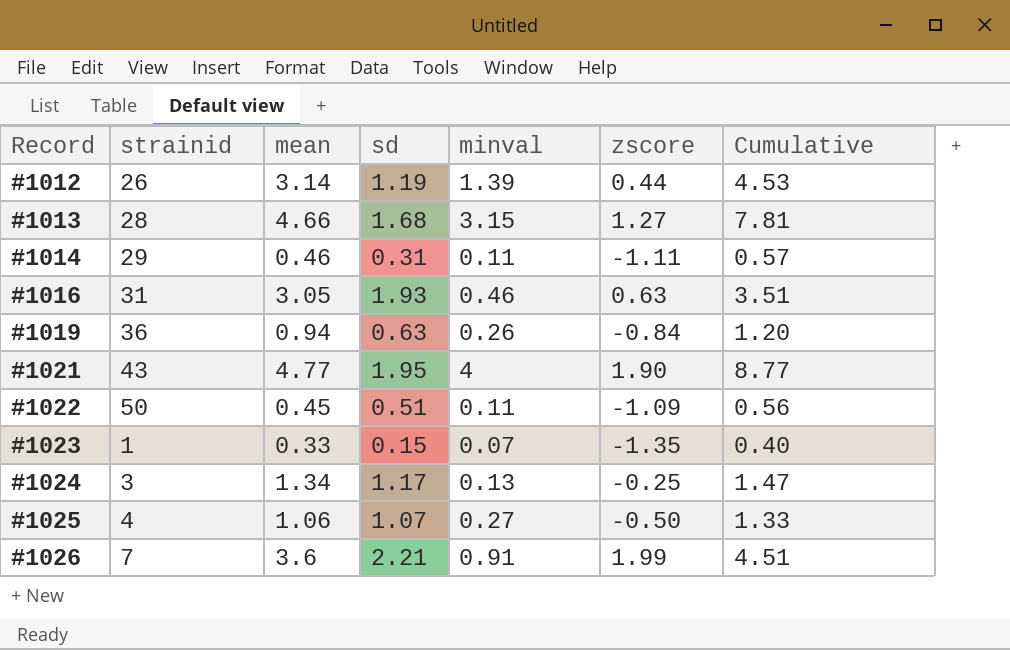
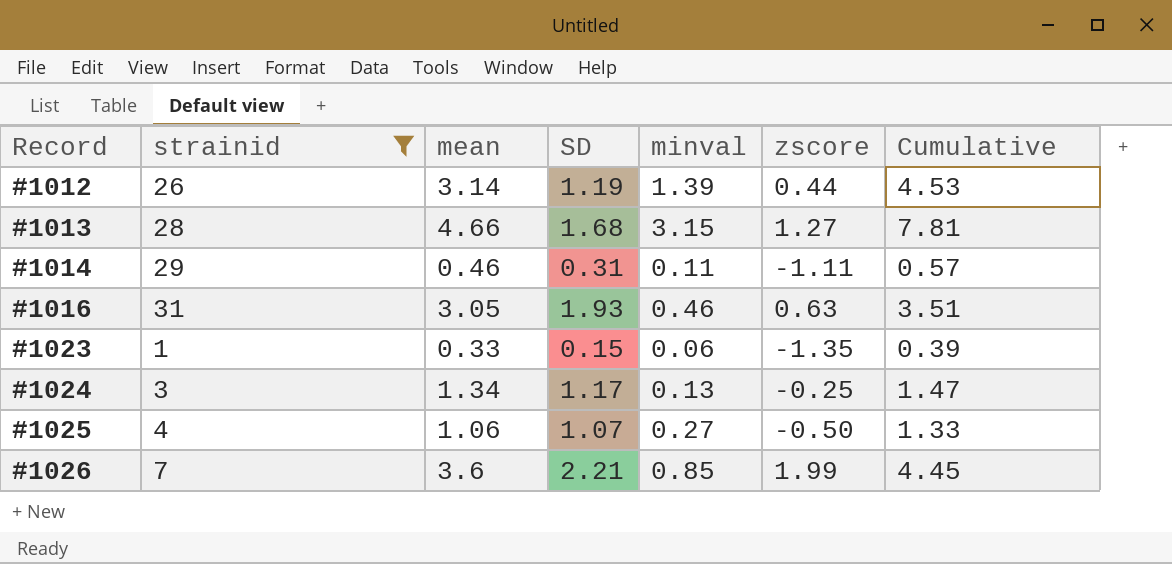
filter: none -> strainid <= 31
column name: sd -> SD
#1023 | minval: 0.07 -> 0.06
#1023 | Cumulative: 0.40 -> 0.39
#1026 | minval: 0.91 -> 0.85
#1026 | Cumulative: 4.51 -> 4.45

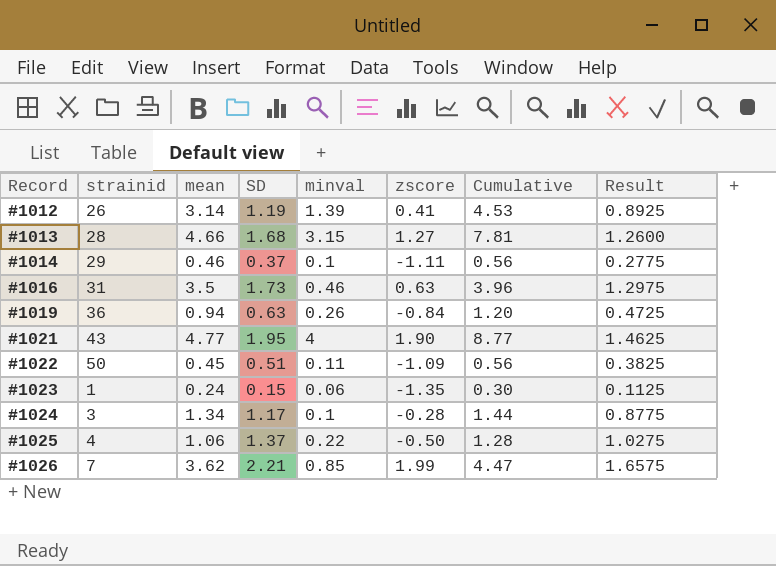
filter: strainid <= 31 -> none
column Result | formula: none -> [SD] * 0.75
#1012 | zscore: 0.44 -> 0.41
#1014 | SD: 0.31 -> 0.37
#1014 | minval: 0.11 -> 0.1
#1014 | Cumulative: 0.57 -> 0.56
#1016 | mean: 3.05 -> 3.5
#1016 | SD: 1.93 -> 1.73
#1016 | Cumulative: 3.51 -> 3.96
#1023 | mean: 0.33 -> 0.24
#1023 | Cumulative: 0.39 -> 0.30
#1024 | minval: 0.13 -> 0.1
#1024 | zscore: -0.25 -> -0.28
#1024 | Cumulative: 1.47 -> 1.44
#1025 | SD: 1.07 -> 1.37
#1025 | minval: 0.27 -> 0.22
#1025 | Cumulative: 1.33 -> 1.28
#1026 | mean: 3.6 -> 3.62
#1026 | Cumulative: 4.45 -> 4.47

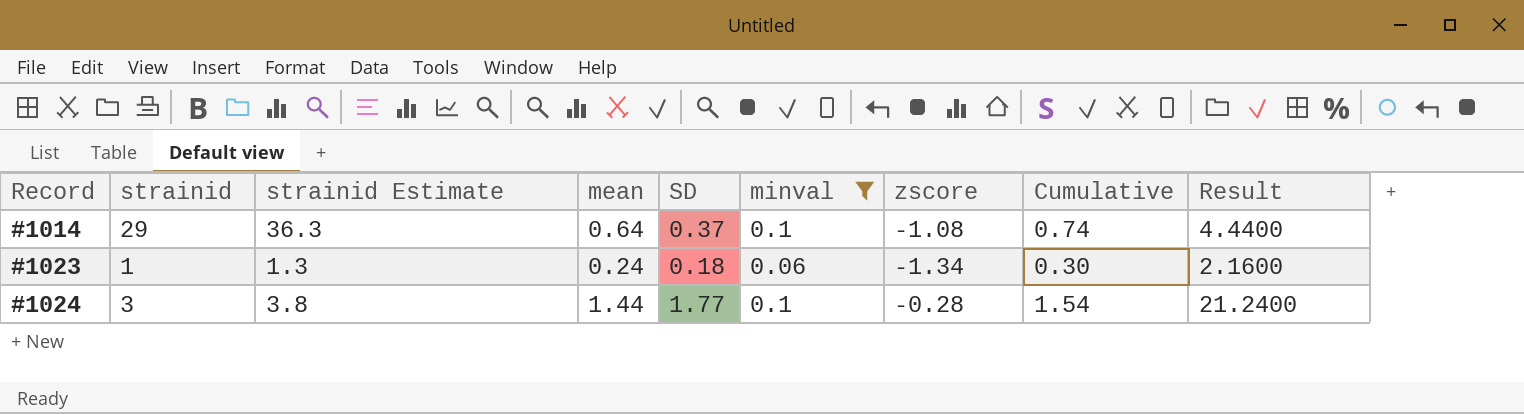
filter: none -> minval <= 0.1
column strainid Estimate | formula: none -> [strainid] * 1.25
column Result | formula: [SD] * 0.75 -> [SD] * 12
#1014 | mean: 0.46 -> 0.64
#1014 | zscore: -1.11 -> -1.08
#1014 | Cumulative: 0.56 -> 0.74
#1023 | SD: 0.15 -> 0.18
#1023 | zscore: -1.35 -> -1.34
#1024 | mean: 1.34 -> 1.44
#1024 | SD: 1.17 -> 1.77
#1024 | Cumulative: 1.44 -> 1.54

